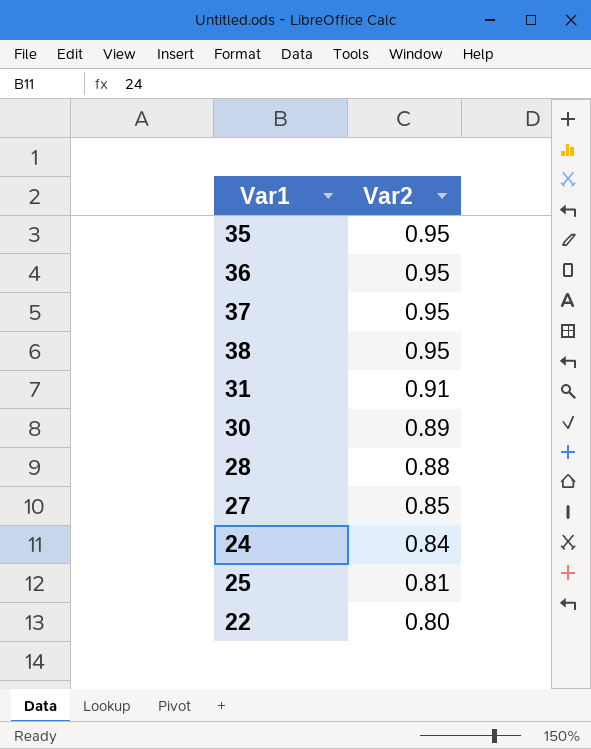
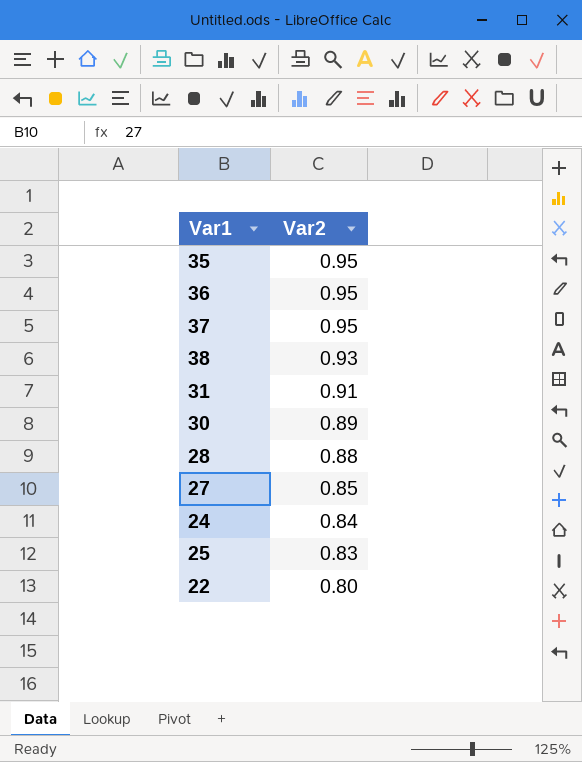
38 | Var2: 0.95 -> 0.93
25 | Var2: 0.81 -> 0.83

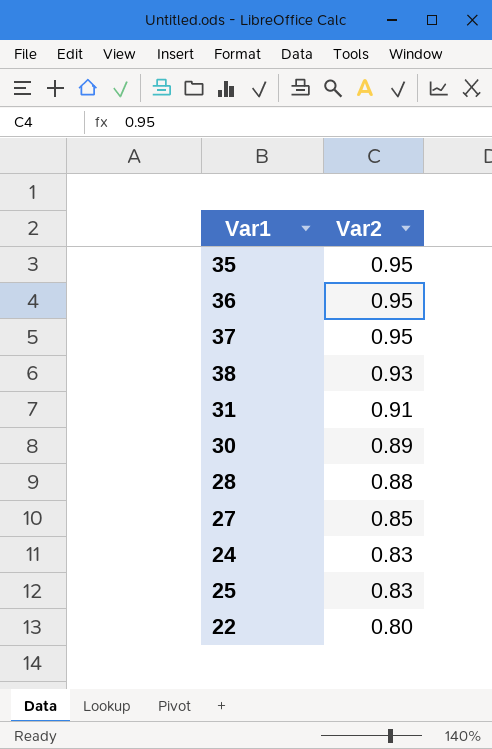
24 | Var2: 0.84 -> 0.83

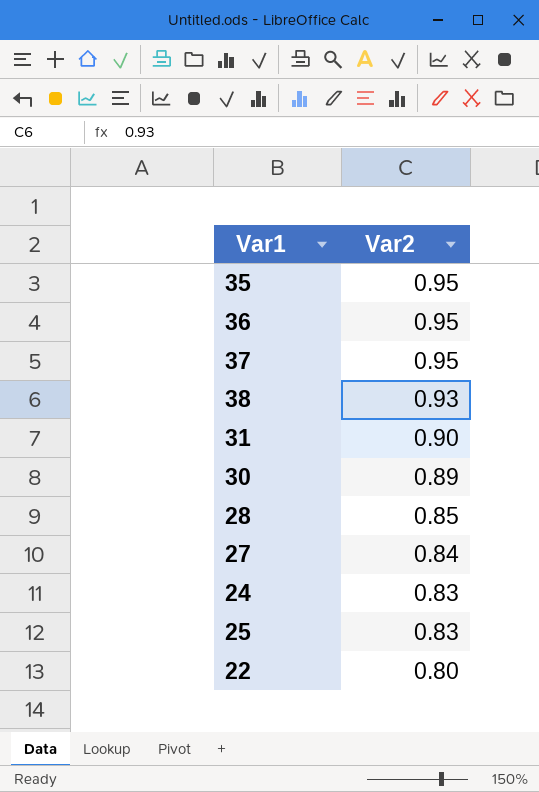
31 | Var2: 0.91 -> 0.90
28 | Var2: 0.88 -> 0.85
27 | Var2: 0.85 -> 0.84

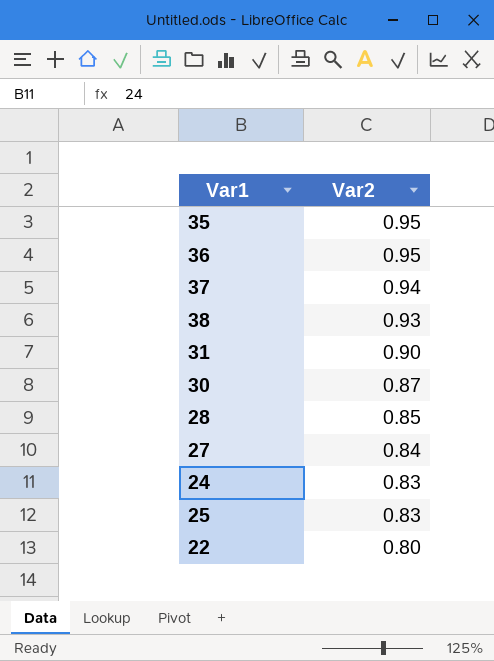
37 | Var2: 0.95 -> 0.94
30 | Var2: 0.89 -> 0.87

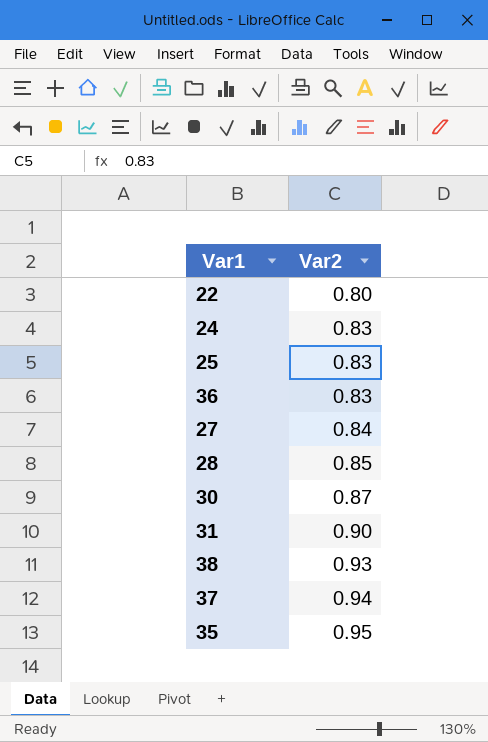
row order: Var2 descending -> Var2 ascending
36 | Var2: 0.95 -> 0.83

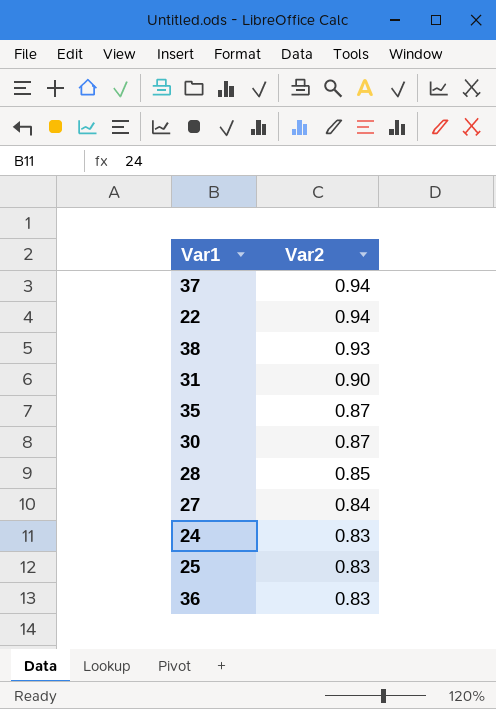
row order: Var2 ascending -> Var2 descending
22 | Var2: 0.80 -> 0.94
35 | Var2: 0.95 -> 0.87

